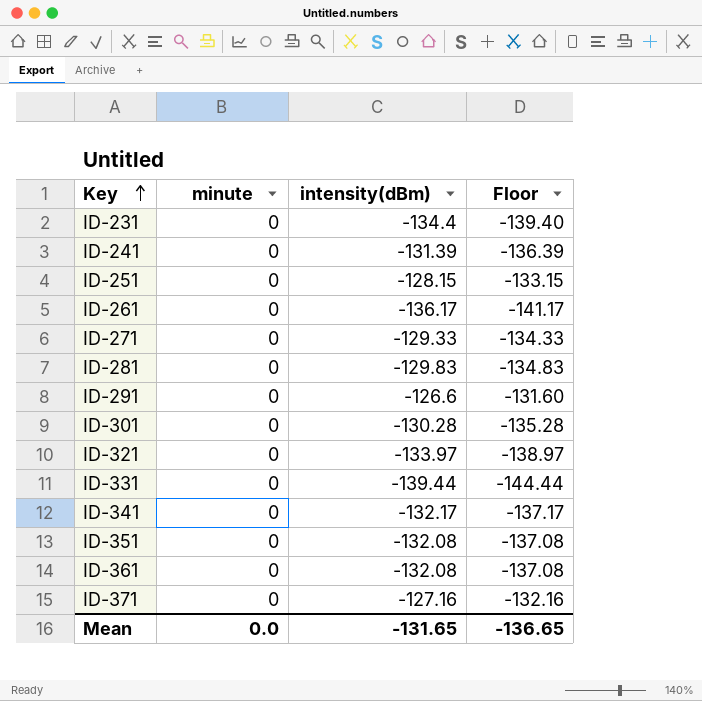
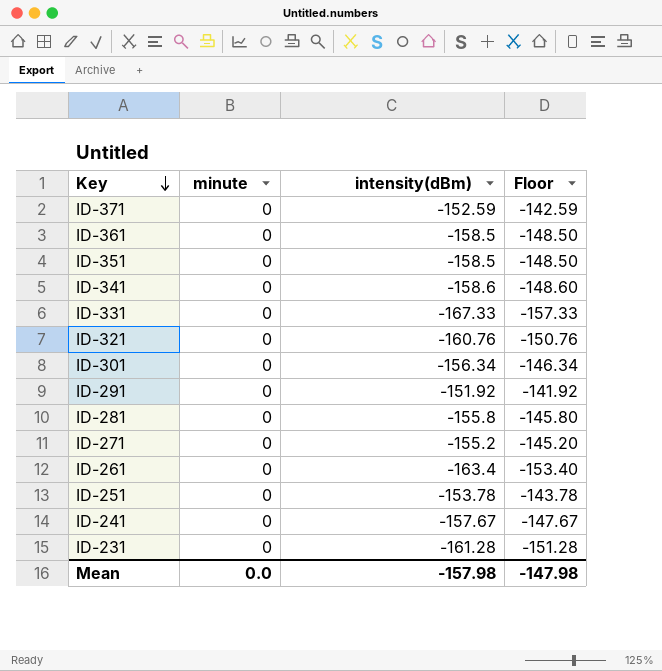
row order: Key ascending -> Key descending
column Floor | formula: [intensity(dBm)] - 5 -> [intensity(dBm)] + 10
ID-371 | intensity(dBm): -127.16 -> -152.59
ID-361 | intensity(dBm): -132.08 -> -158.5
ID-351 | intensity(dBm): -132.08 -> -158.5
ID-341 | intensity(dBm): -132.17 -> -158.6
ID-331 | intensity(dBm): -139.44 -> -167.33
ID-321 | intensity(dBm): -133.97 -> -160.76
ID-301 | intensity(dBm): -130.28 -> -156.34
ID-291 | intensity(dBm): -126.6 -> -151.92
ID-281 | intensity(dBm): -129.83 -> -155.8
ID-271 | intensity(dBm): -129.33 -> -155.2
ID-261 | intensity(dBm): -136.17 -> -163.4
ID-251 | intensity(dBm): -128.15 -> -153.78
ID-241 | intensity(dBm): -131.39 -> -157.67
ID-231 | intensity(dBm): -134.4 -> -161.28
Mean | intensity(dBm): -131.65 -> -157.98
Mean | Floor: -136.65 -> -147.98

